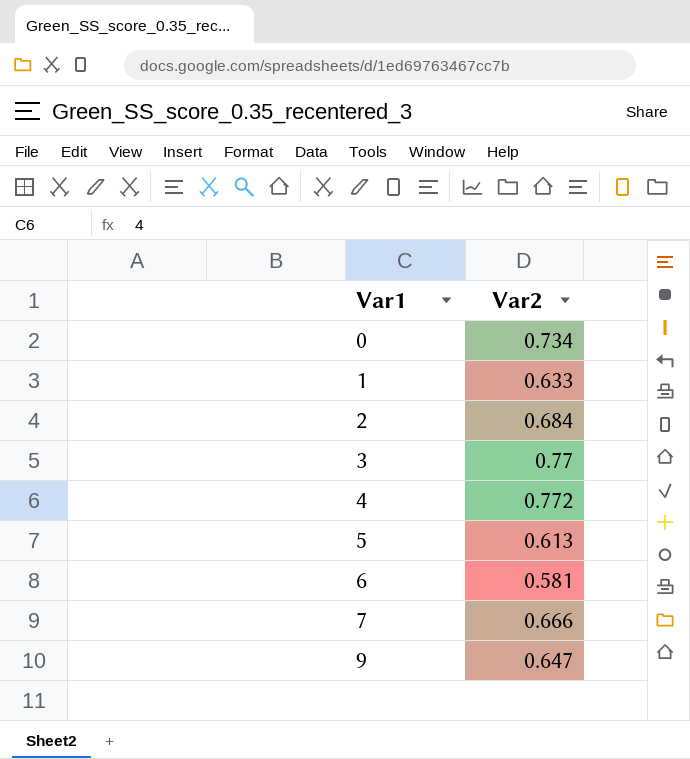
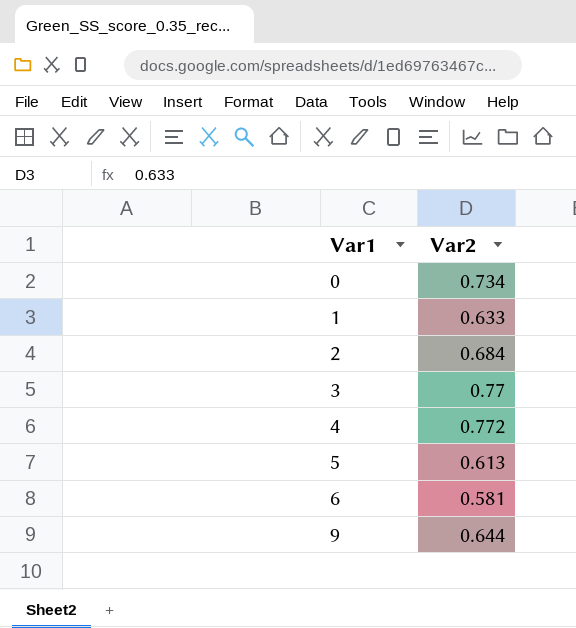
row 7: 0.666 -> none
9 | Var2: 0.647 -> 0.644

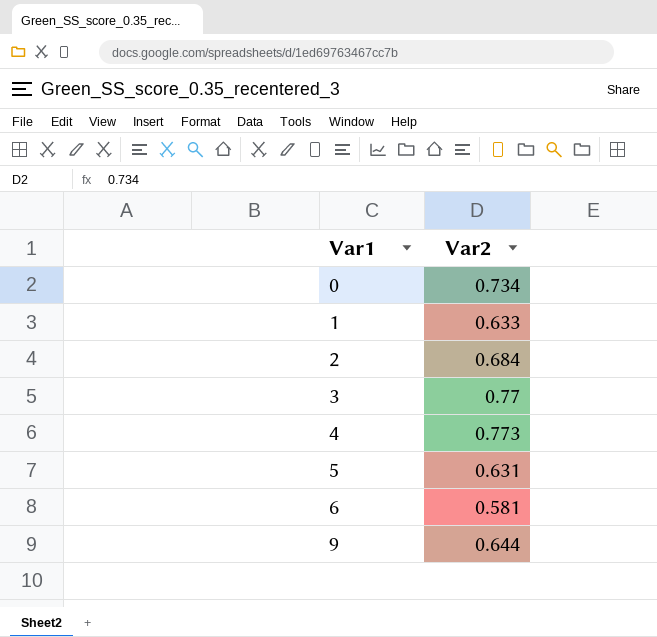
4 | Var2: 0.772 -> 0.773
5 | Var2: 0.613 -> 0.631

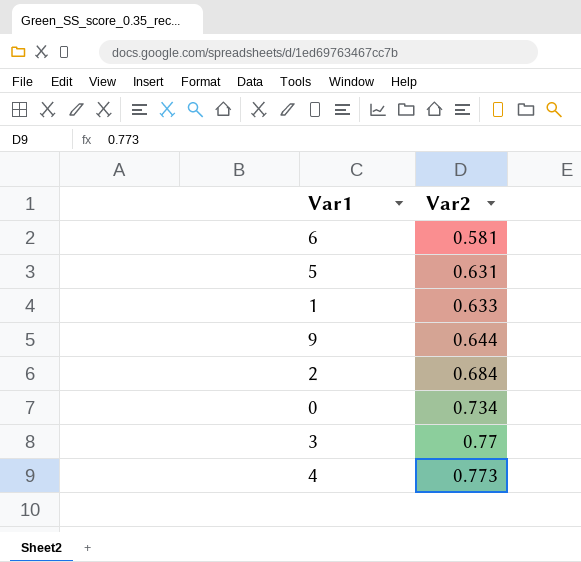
row order: Var1 ascending -> Var2 ascending

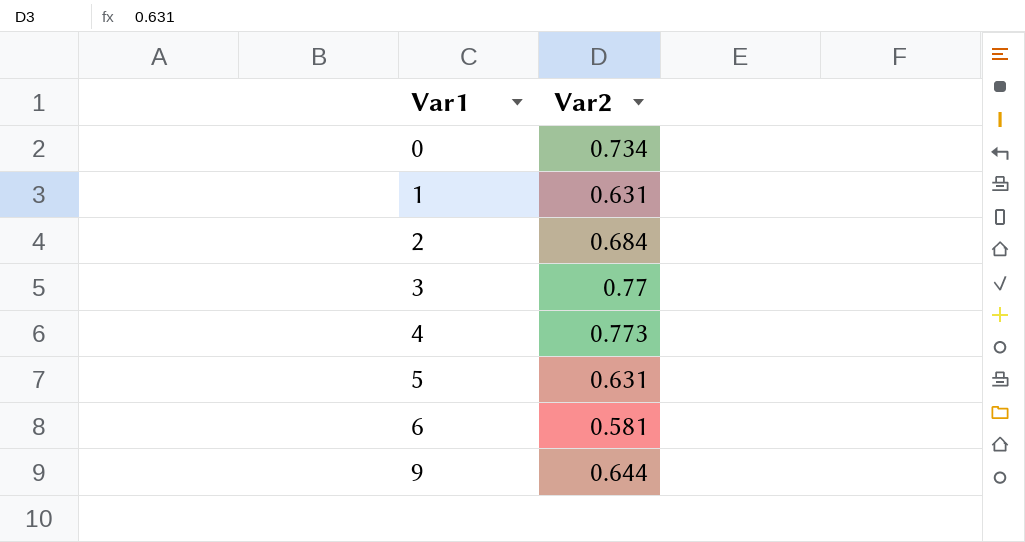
row order: Var2 ascending -> Var1 ascending
1 | Var2: 0.633 -> 0.631

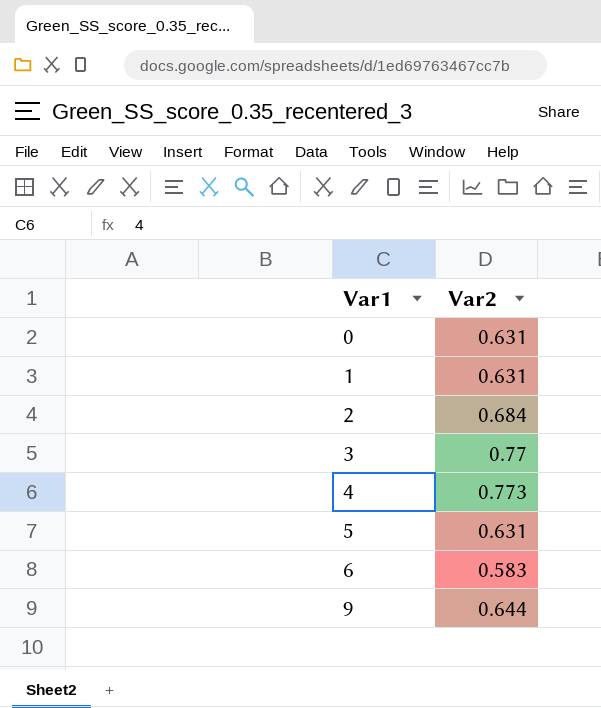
0 | Var2: 0.734 -> 0.631
6 | Var2: 0.581 -> 0.583

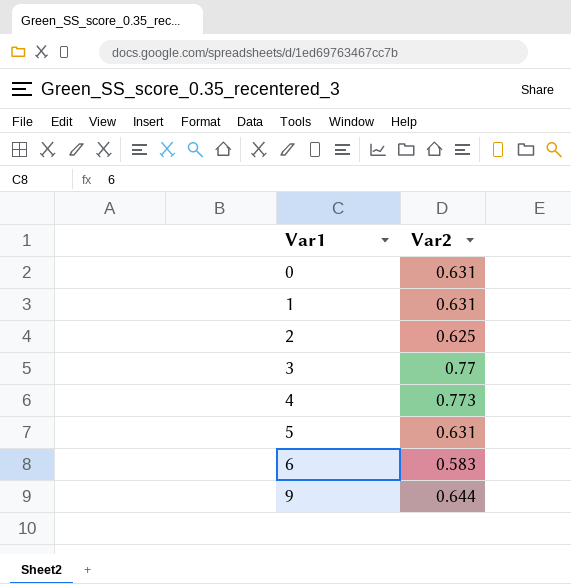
2 | Var2: 0.684 -> 0.625

